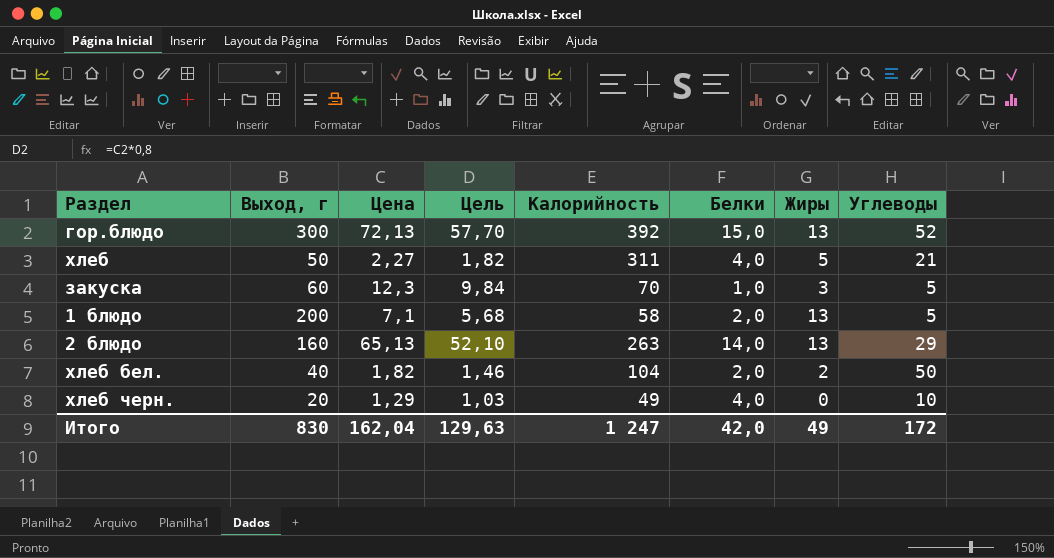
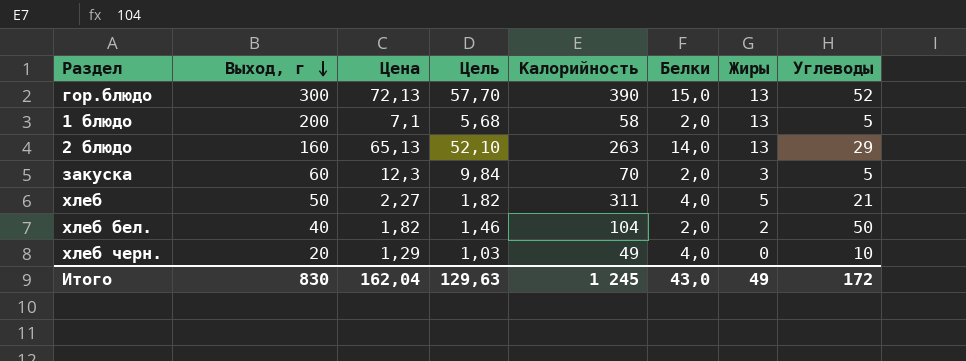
row order: none -> Выход, г descending
гор.блюдо | Калорийность: 392 -> 390
закуска | Белки: 1,0 -> 2,0
Итого | Калорийность: 1 247 -> 1 245
Итого | Белки: 42,0 -> 43,0

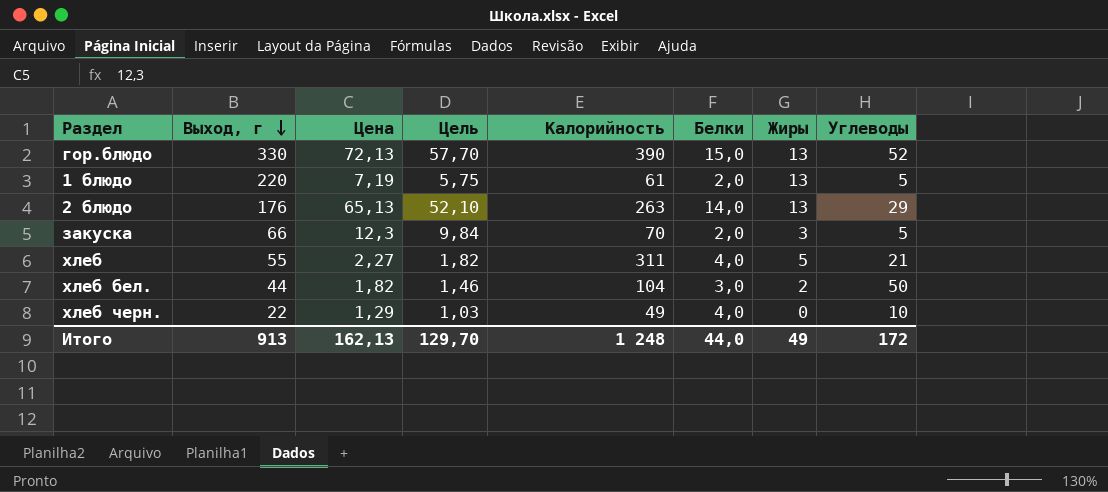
гор.блюдо | Выход, г: 300 -> 330
1 блюдо | Выход, г: 200 -> 220
1 блюдо | Цена: 7,1 -> 7,19
1 блюдо | Цель: 5,68 -> 5,75
1 блюдо | Калорийность: 58 -> 61
2 блюдо | Выход, г: 160 -> 176
закуска | Выход, г: 60 -> 66
хлеб | Выход, г: 50 -> 55
хлеб бел. | Выход, г: 40 -> 44
хлеб бел. | Белки: 2,0 -> 3,0
хлеб черн. | Выход, г: 20 -> 22
Итого | Выход, г: 830 -> 913
Итого | Цена: 162,04 -> 162,13
Итого | Цель: 129,63 -> 129,70
Итого | Калорийность: 1 245 -> 1 248
Итого | Белки: 43,0 -> 44,0

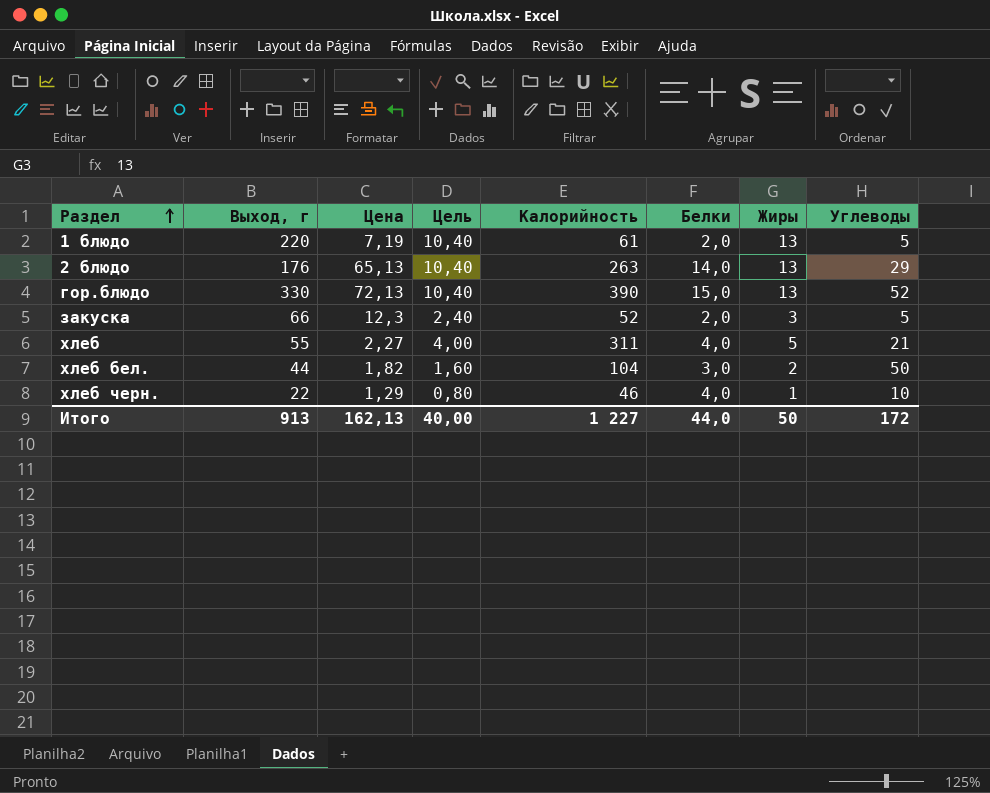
row order: Выход, г descending -> Раздел ascending
column Цель | formula: [Цена] * 0,8 -> [Жиры] * 0,8
закуска | Калорийность: 70 -> 52
хлеб черн. | Калорийность: 49 -> 46
хлеб черн. | Жиры: 0 -> 1
Итого | Цель: 129,70 -> 40,00
Итого | Калорийность: 1 248 -> 1 227
Итого | Жиры: 49 -> 50

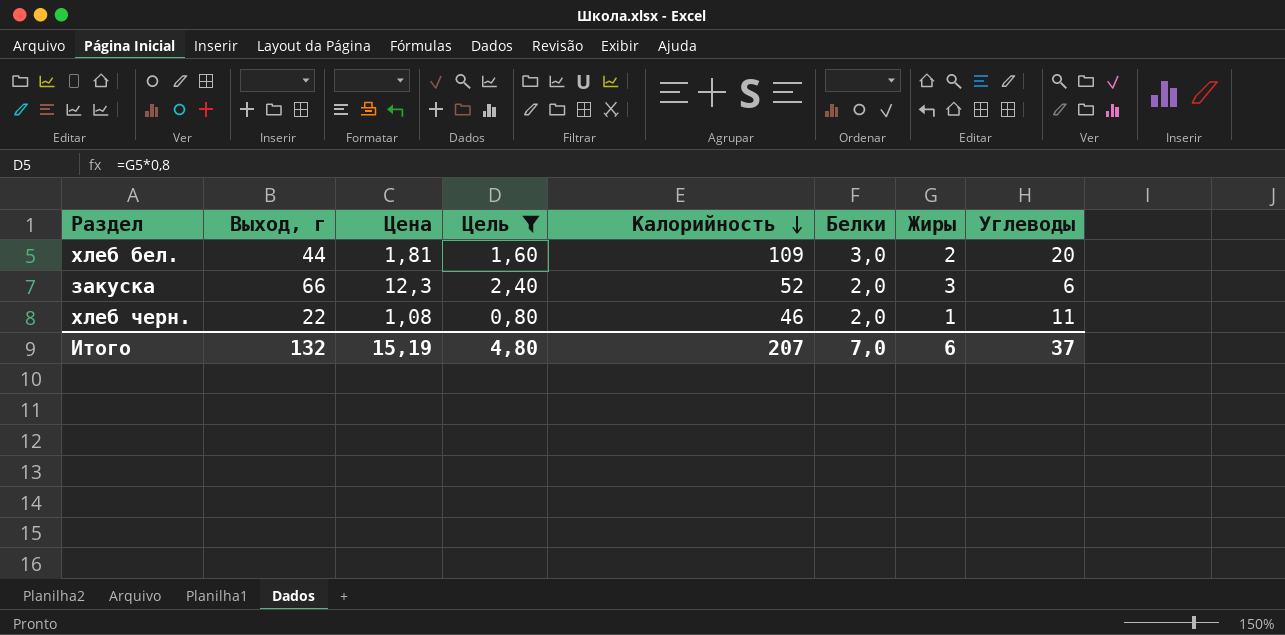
filter: none -> Цель <= 2,40
row order: Раздел ascending -> Калорийность descending
хлеб бел. | Цена: 1,82 -> 1,81
хлеб бел. | Калорийность: 104 -> 109
хлеб бел. | Углеводы: 50 -> 20
закуска | Углеводы: 5 -> 6
хлеб черн. | Цена: 1,29 -> 1,08
хлеб черн. | Белки: 4,0 -> 2,0
хлеб черн. | Углеводы: 10 -> 11
Итого | Выход, г: 913 -> 132
Итого | Цена: 162,13 -> 15,19
Итого | Цель: 40,00 -> 4,80
Итого | Калорийность: 1 227 -> 207
Итого | Белки: 44,0 -> 7,0
Итого | Жиры: 50 -> 6
Итого | Углеводы: 172 -> 37

